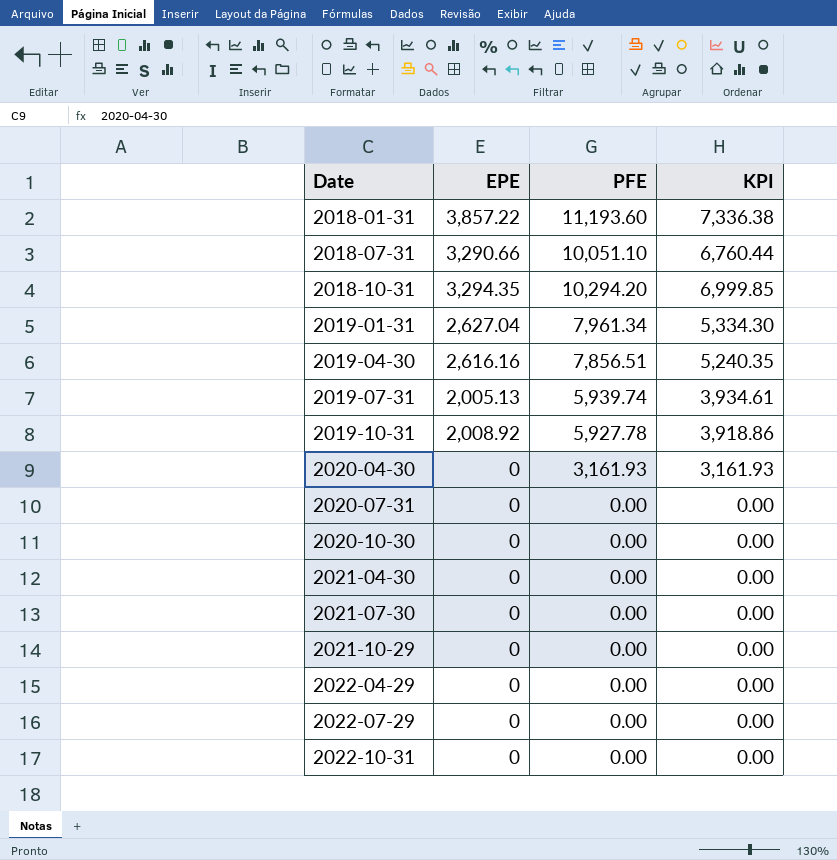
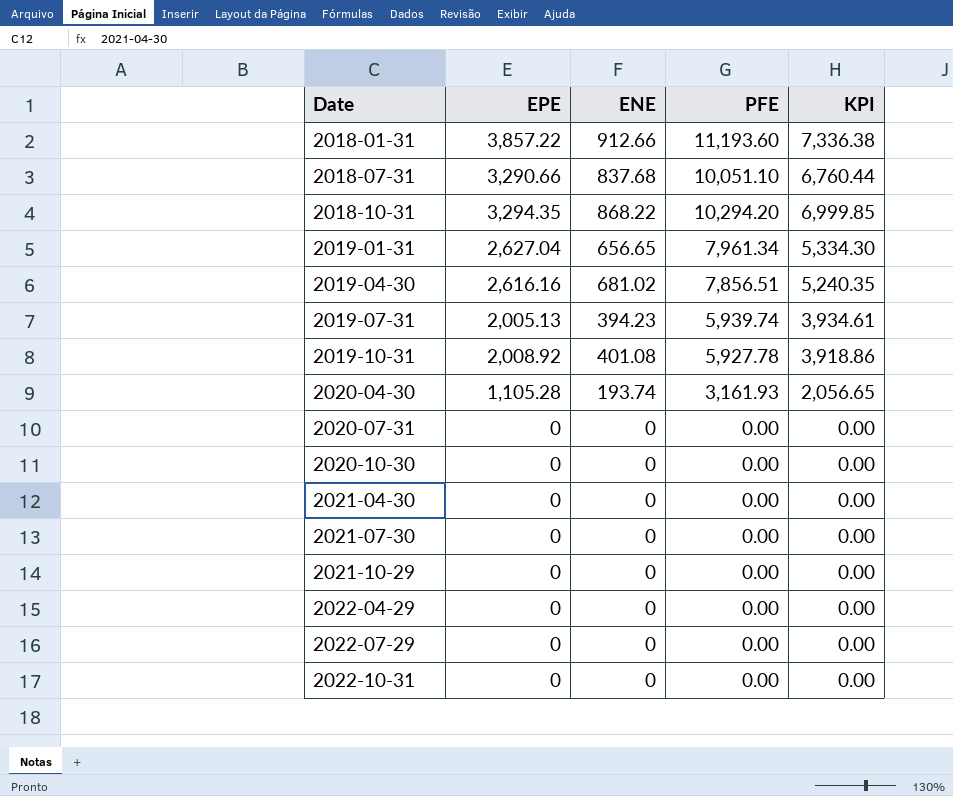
column ENE | position: none -> 3
2020-04-30 | EPE: 0 -> 1,105.28
2020-04-30 | KPI: 3,161.93 -> 2,056.65

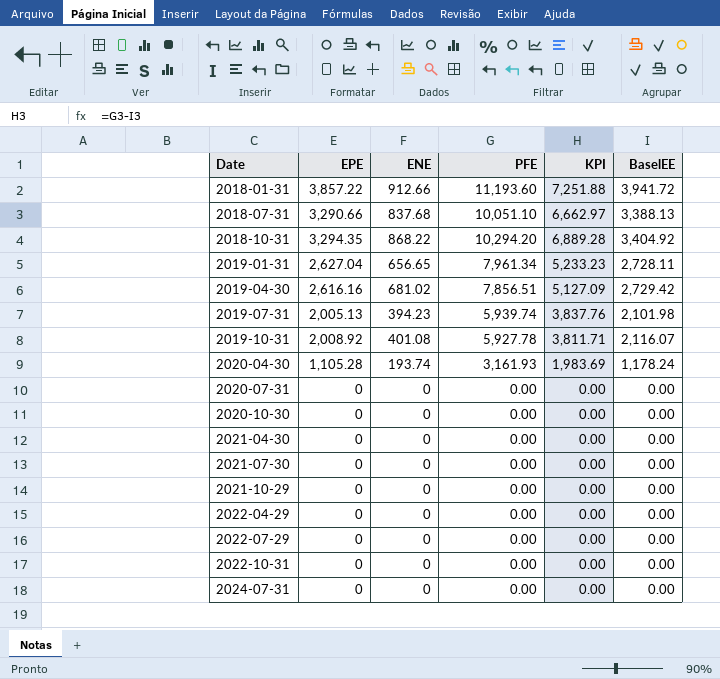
column KPI | formula: [PFE] - [EPE] -> [PFE] - [BaselEE]
column BaselEE | position: none -> 6
row 2024-07-31: none -> 0 | 0 | 0.00 | 0.00 | 0.00

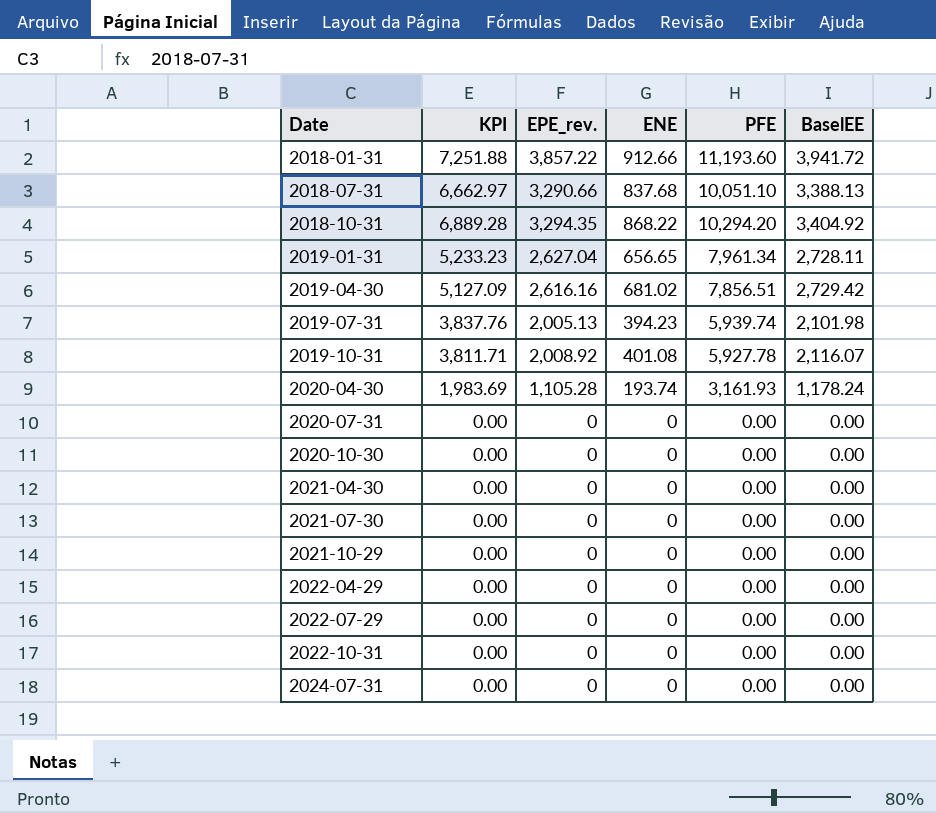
column KPI | position: 5 -> 2
column name: EPE -> EPE_rev.

